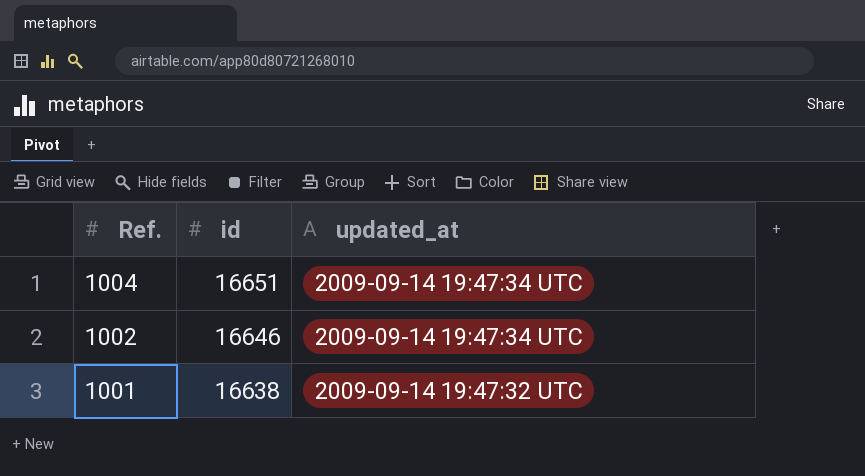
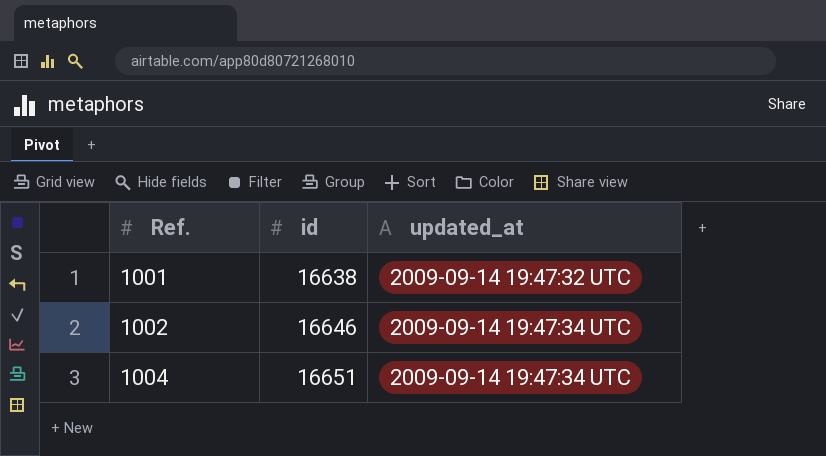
row order: Ref. descending -> Ref. ascending

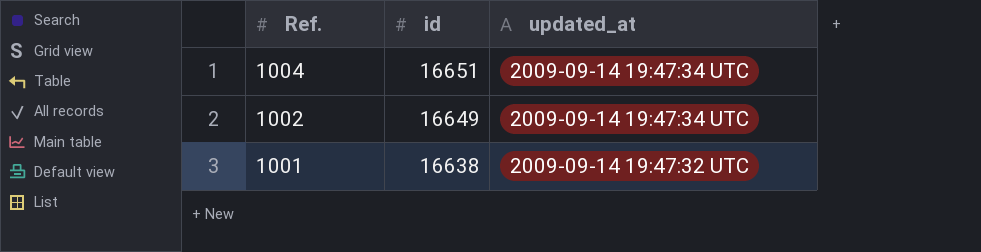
row order: Ref. ascending -> Ref. descending
1002 | id: 16646 -> 16649

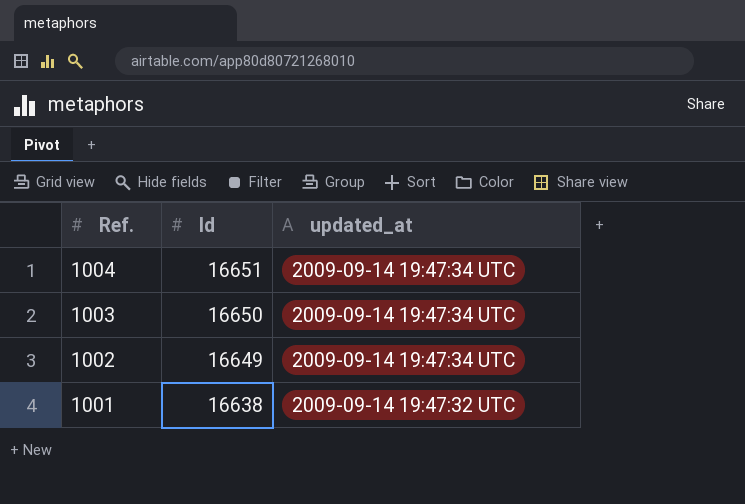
column name: id -> Id
row 1003: none -> 16650 | 2009-09-14 19:47:34 UTC

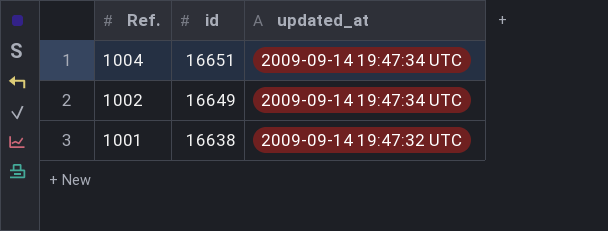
column name: Id -> id
row 1003: 16650 | 2009-09-14 19:47:34 UTC -> none

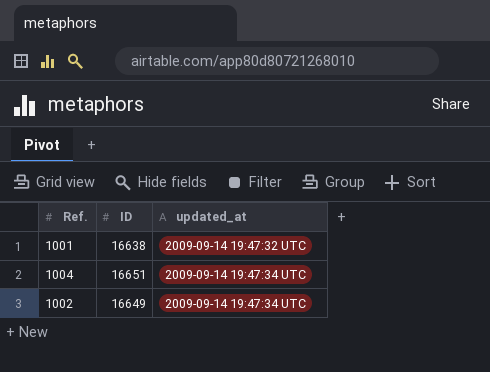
row order: Ref. descending -> updated_at ascending
column name: id -> ID

